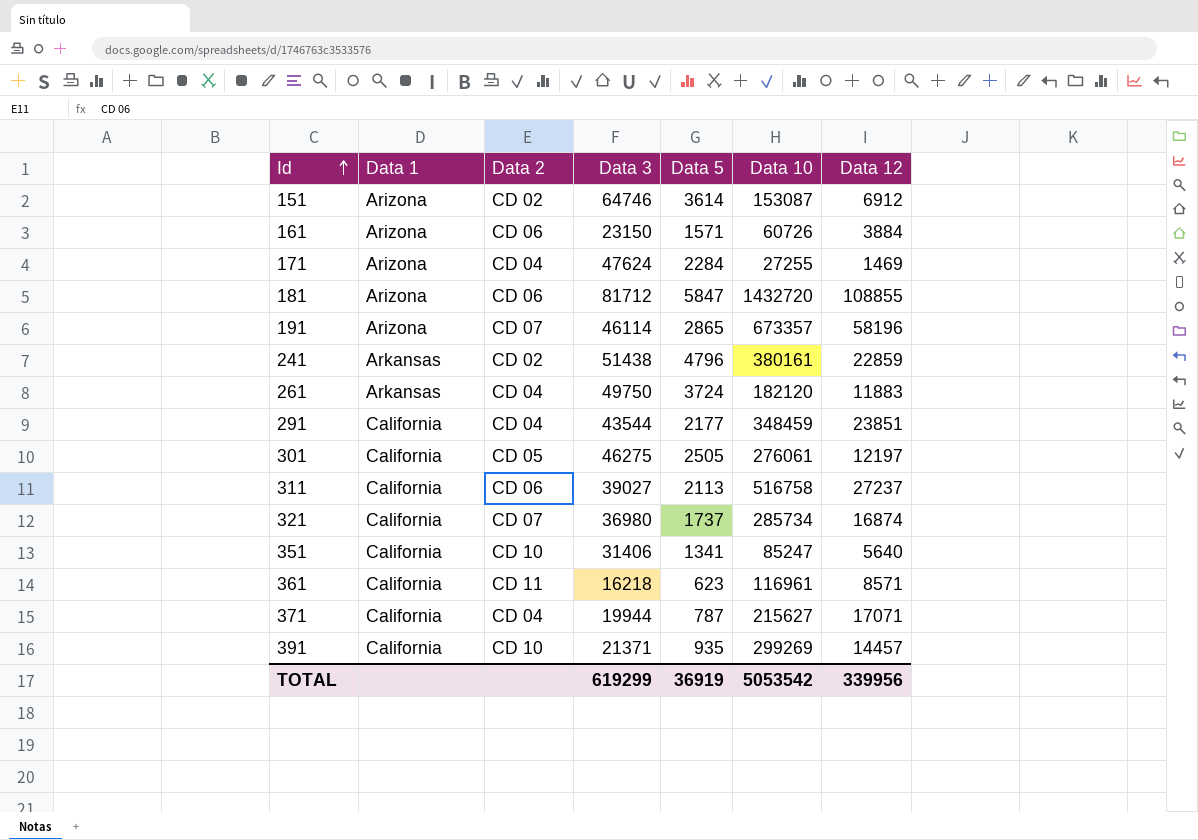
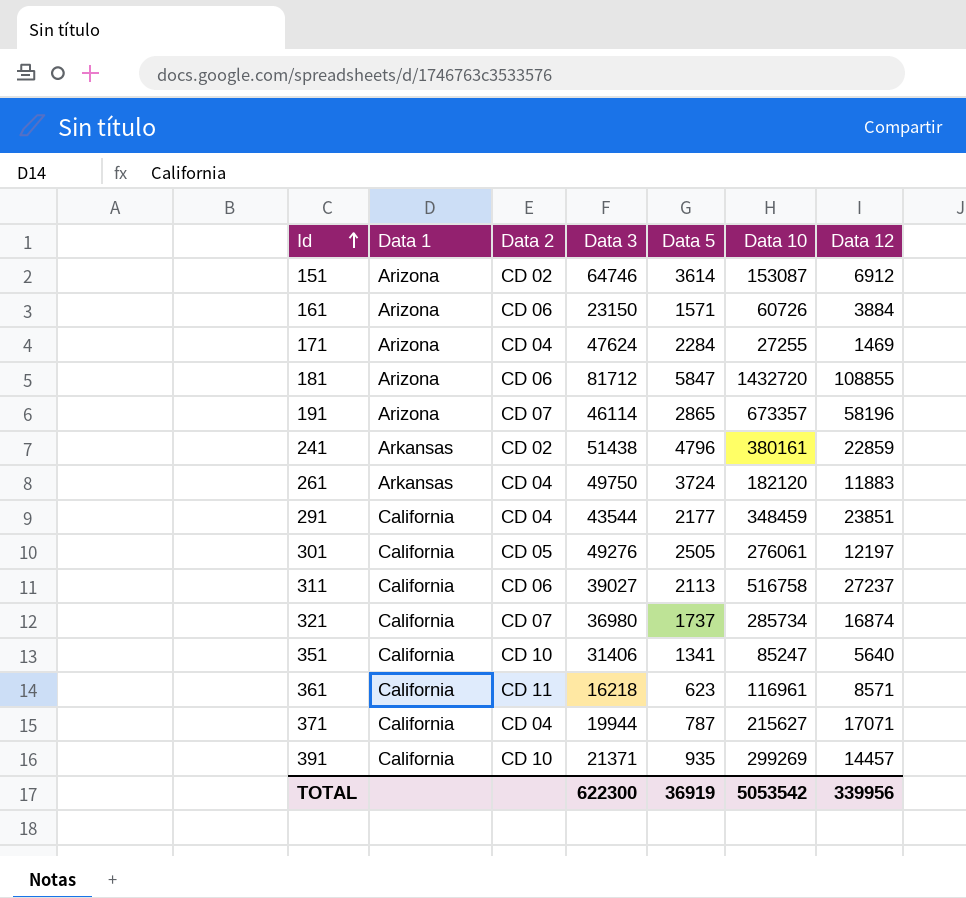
301 | Data 3: 46275 -> 49276
TOTAL | Data 3: 619299 -> 622300

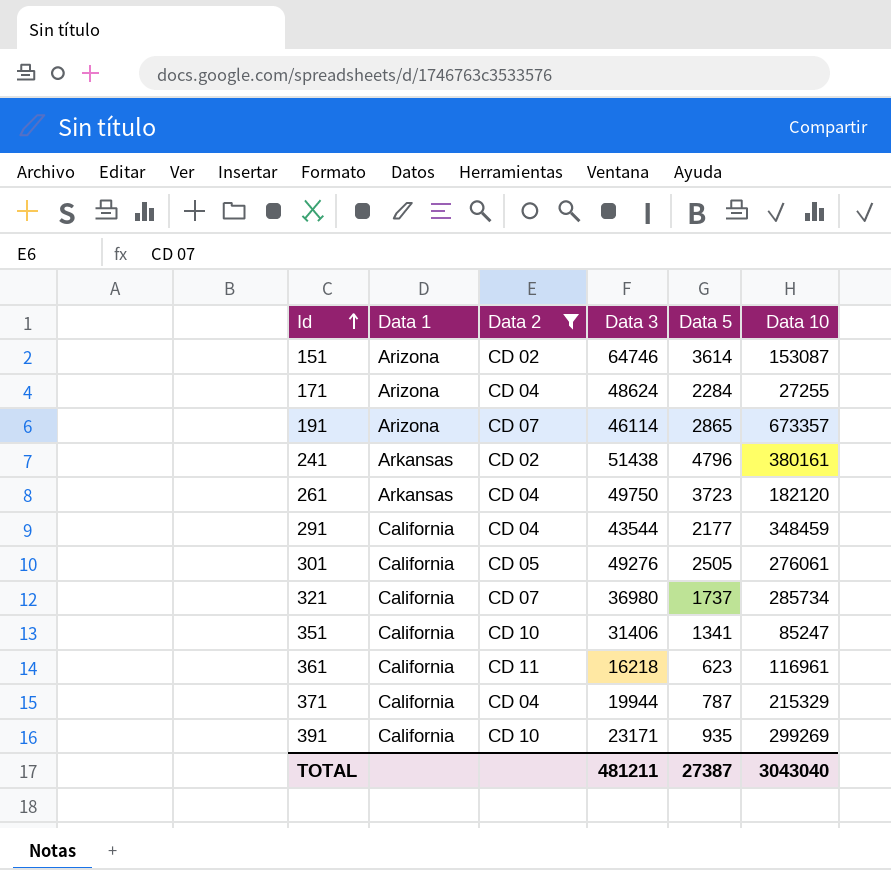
filter: none -> Data 2 != CD 06
column Data 12 | position: 7 -> none
171 | Data 3: 47624 -> 48624
261 | Data 5: 3724 -> 3723
371 | Data 10: 215627 -> 215329
391 | Data 3: 21371 -> 23171
TOTAL | Data 3: 622300 -> 481211
TOTAL | Data 5: 36919 -> 27387
TOTAL | Data 10: 5053542 -> 3043040

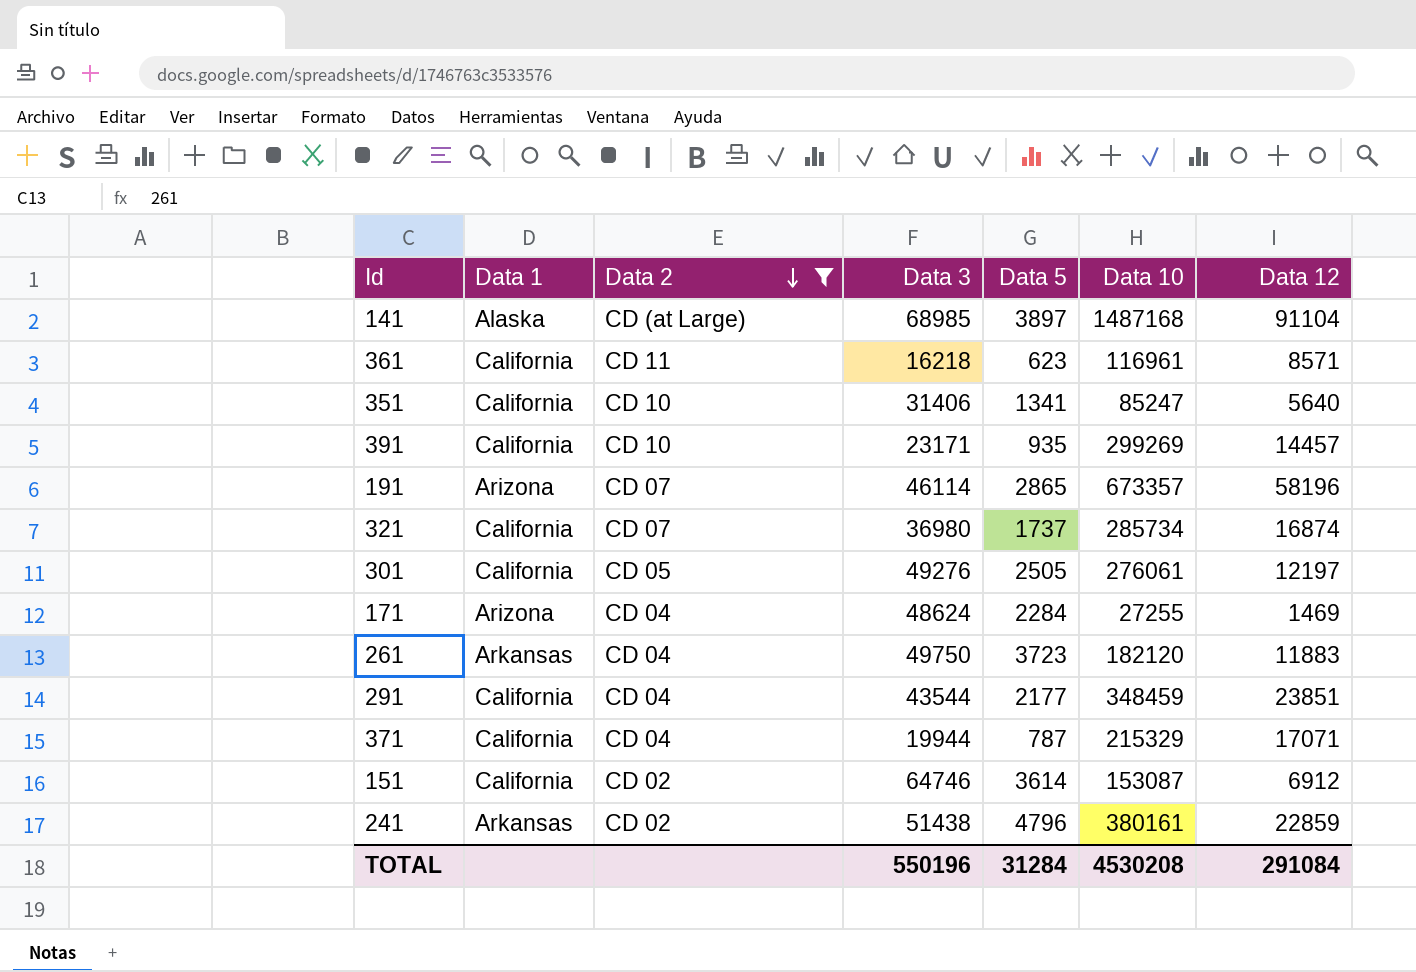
row order: Id ascending -> Data 2 descending
column Data 12 | position: none -> 7
row 141: none -> Alaska | CD (at Large) | 68985 | 3897 | 1487168 | 91104
151 | Data 1: Arizona -> California
TOTAL | Data 3: 481211 -> 550196
TOTAL | Data 5: 27387 -> 31284
TOTAL | Data 10: 3043040 -> 4530208

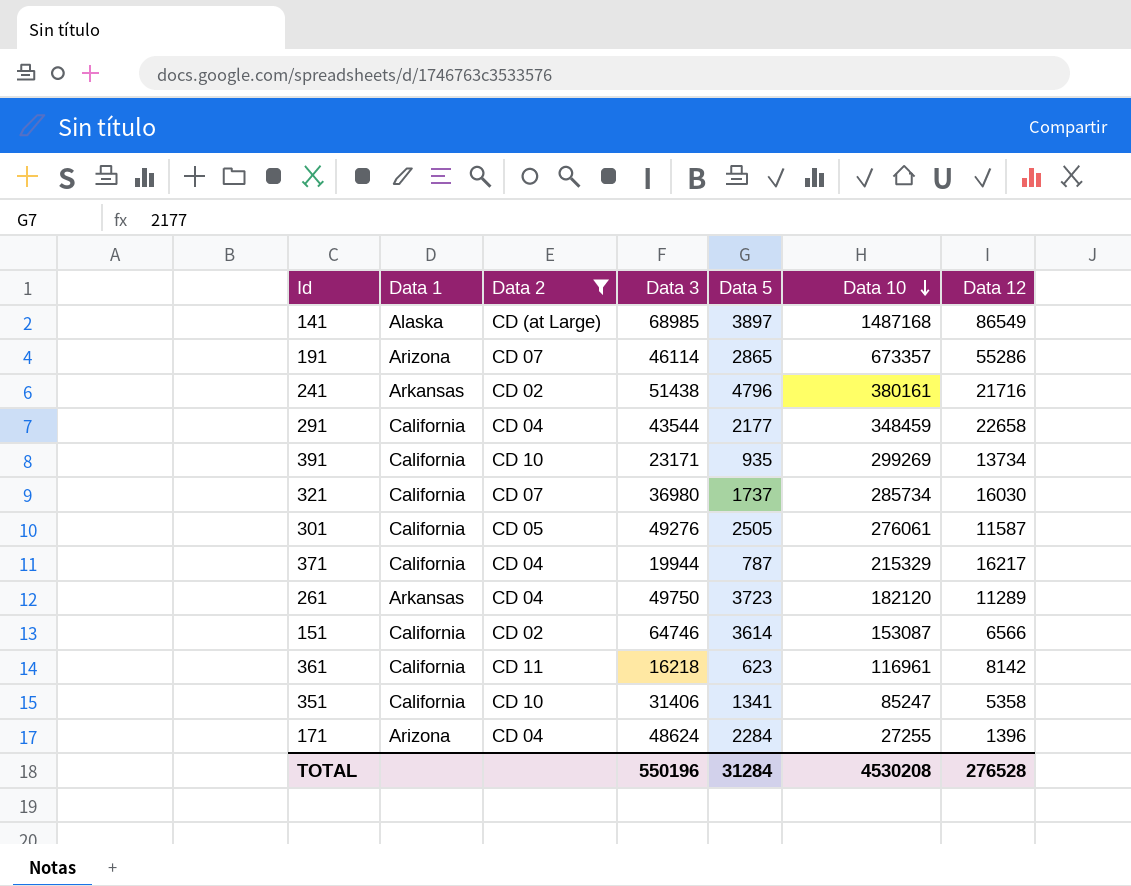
row order: Data 2 descending -> Data 10 descending
141 | Data 12: 91104 -> 86549
191 | Data 12: 58196 -> 55286
241 | Data 12: 22859 -> 21716
291 | Data 12: 23851 -> 22658
391 | Data 12: 14457 -> 13734
321 | Data 12: 16874 -> 16030
301 | Data 12: 12197 -> 11587
371 | Data 12: 17071 -> 16217
261 | Data 12: 11883 -> 11289
151 | Data 12: 6912 -> 6566
361 | Data 12: 8571 -> 8142
351 | Data 12: 5640 -> 5358
171 | Data 12: 1469 -> 1396
TOTAL | Data 12: 291084 -> 276528

